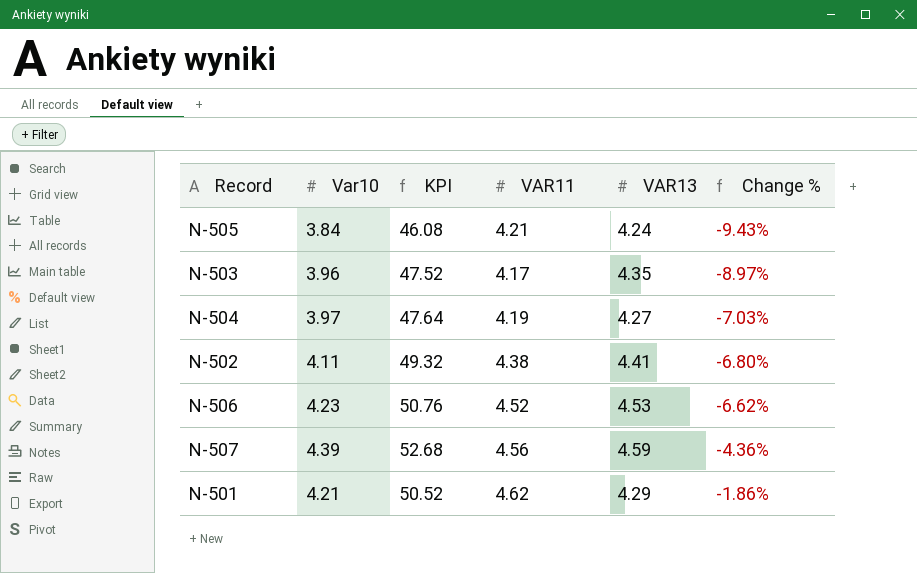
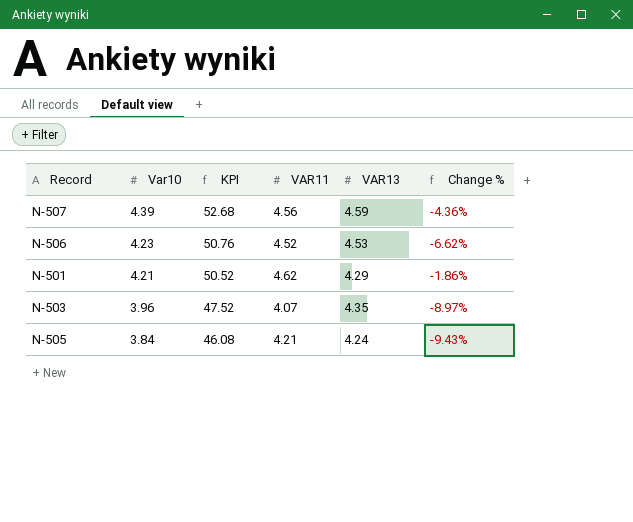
row order: Change % ascending -> Var10 descending
row N-504: 3.97 | 47.64 | 4.19 | 4.27 | -7.03% -> none
row N-502: 4.11 | 49.32 | 4.38 | 4.41 | -6.80% -> none
N-503 | VAR11: 4.17 -> 4.07

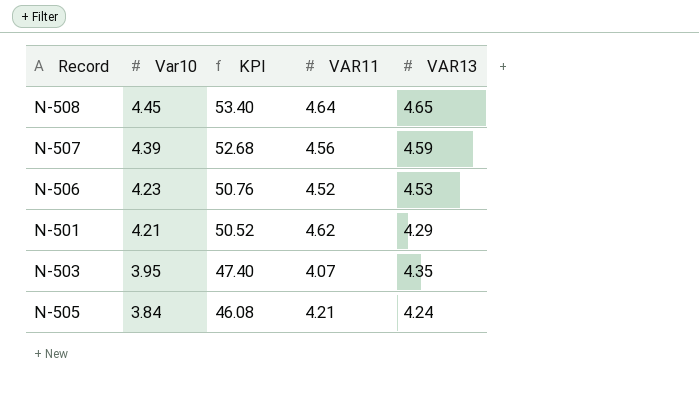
column Change % | formula: ([Var10] - [VAR13]) / [VAR13] -> none
row N-508: none -> 4.45 | 53.40 | 4.64 | 4.65
N-503 | Var10: 3.96 -> 3.95
N-503 | KPI: 47.52 -> 47.40

